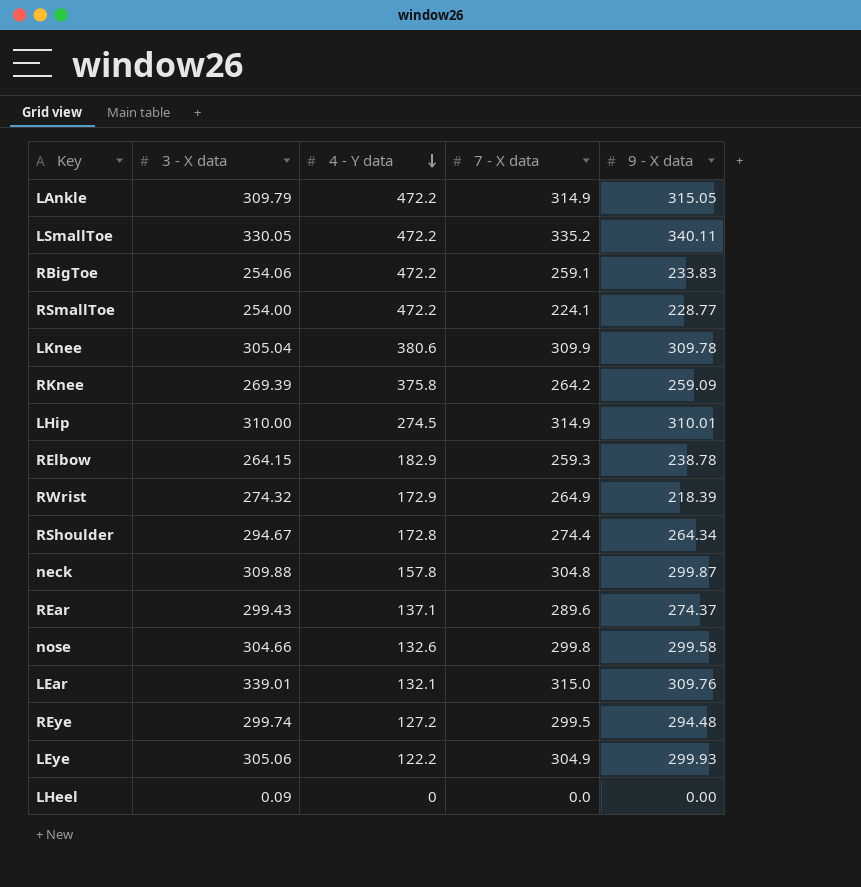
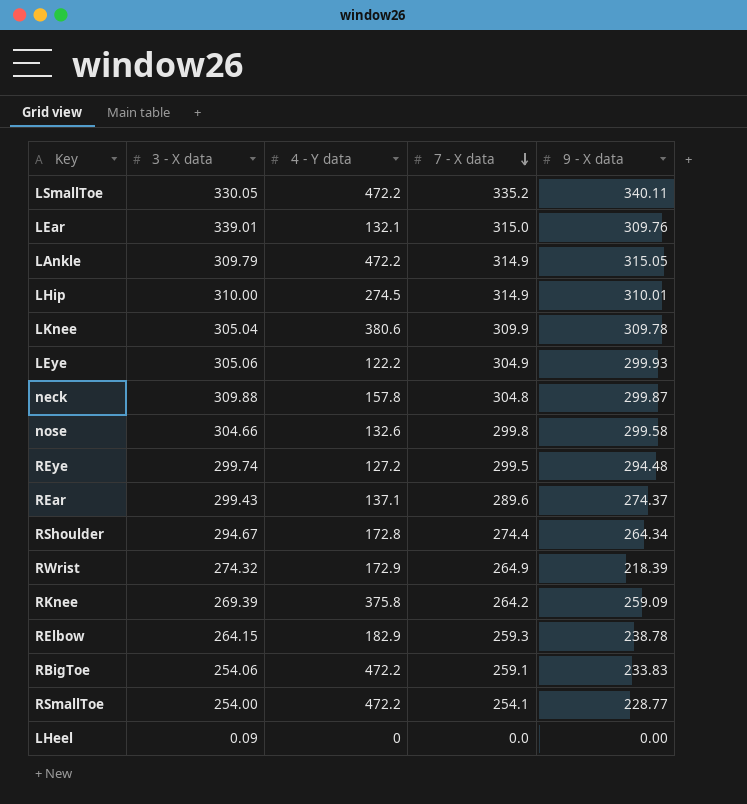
row order: 4 - Y data descending -> 7 - X data descending
RSmallToe | 7 - X data: 224.1 -> 254.1

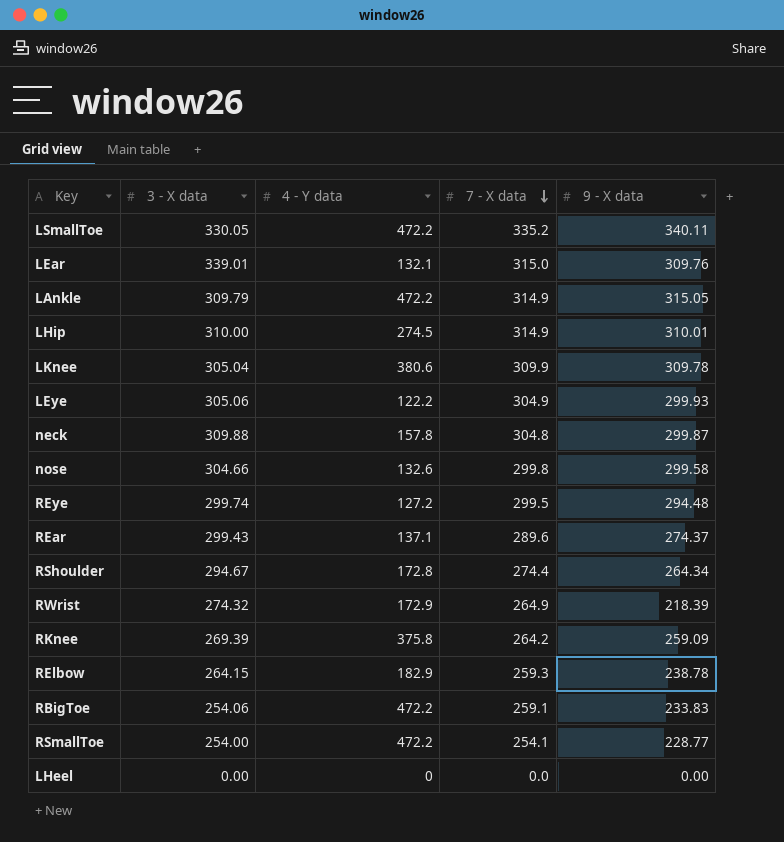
LHeel | 3 - X data: 0.09 -> 0.00

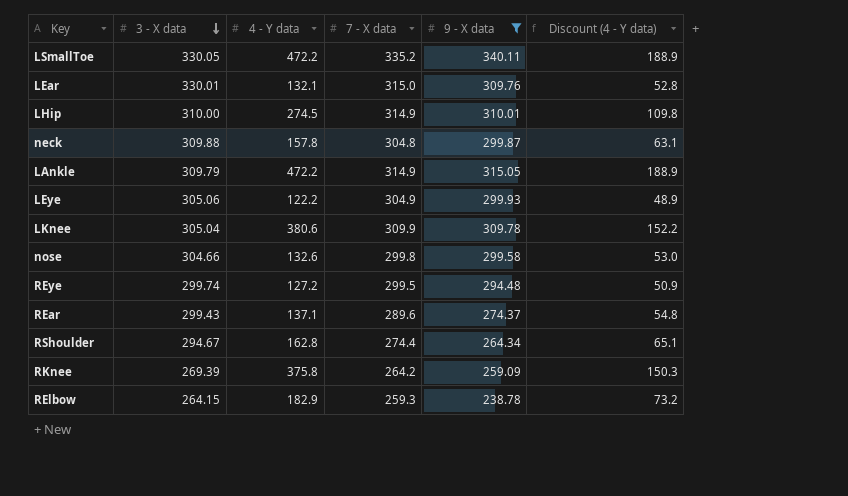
filter: none -> 9 - X data >= 238.78
row order: 7 - X data descending -> 3 - X data descending
column Discount (4 - Y data) | formula: none -> [4 - Y data] * 0.4
LEar | 3 - X data: 339.01 -> 330.01
RShoulder | 4 - Y data: 172.8 -> 162.8

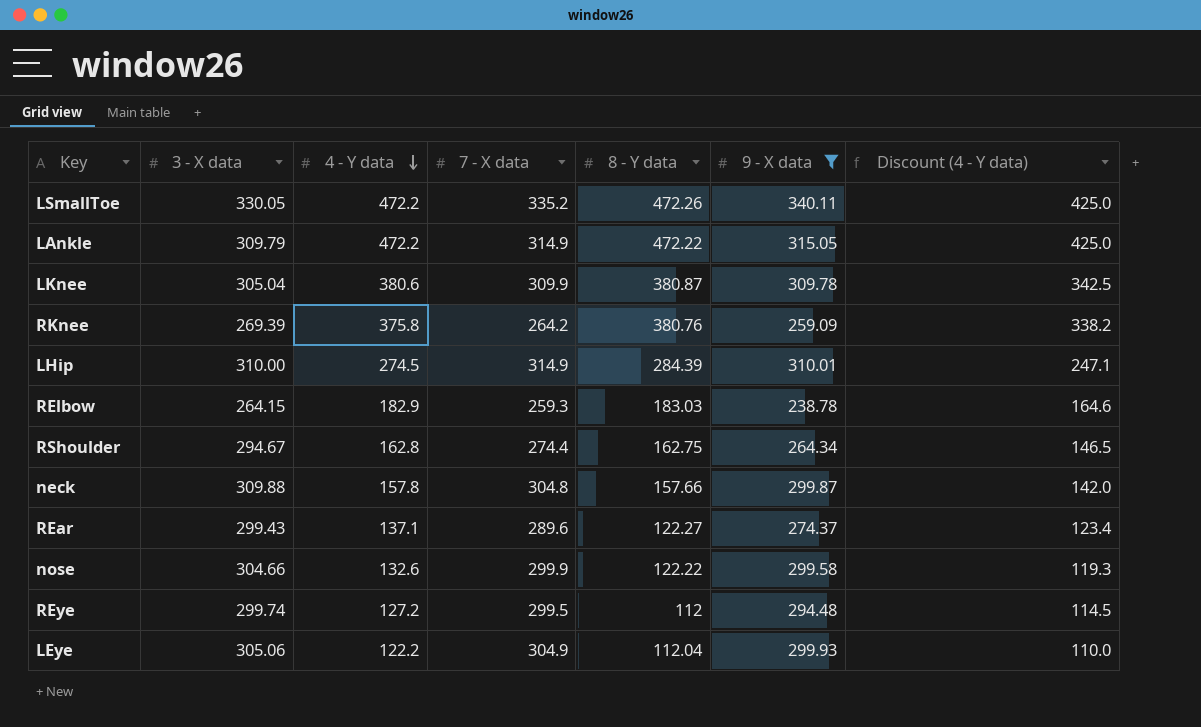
row order: 3 - X data descending -> 4 - Y data descending
column 8 - Y data | position: none -> 5
column Discount (4 - Y data) | formula: [4 - Y data] * 0.4 -> [4 - Y data] * 0.9
row LEar: 330.01 | 132.1 | 315.0 | 309.76 | 52.8 -> none
nose | 7 - X data: 299.8 -> 299.9

